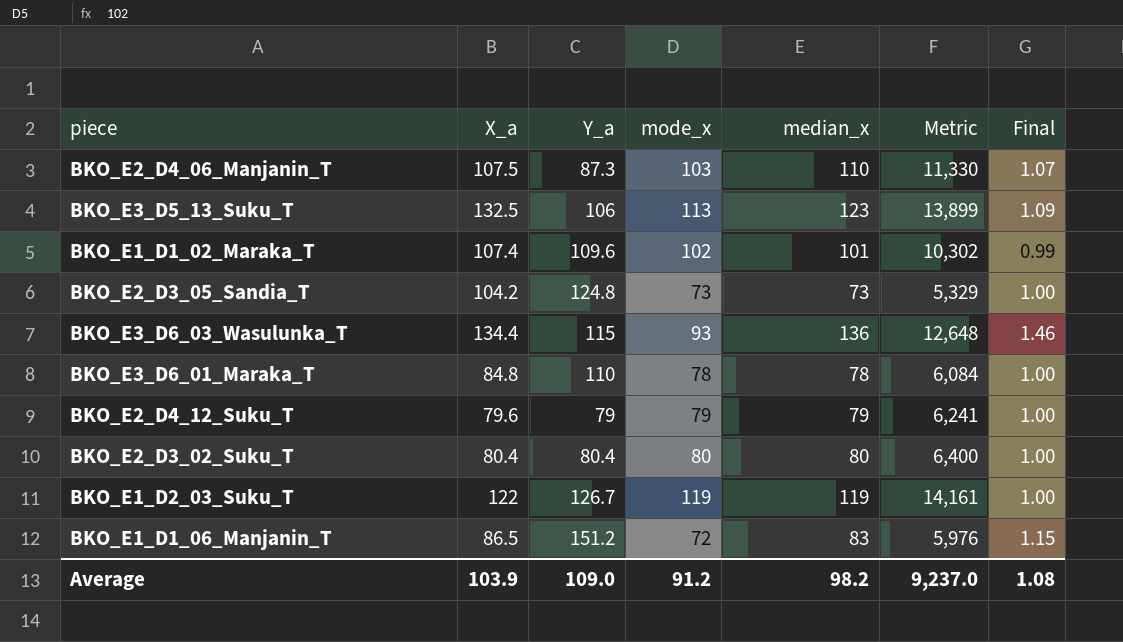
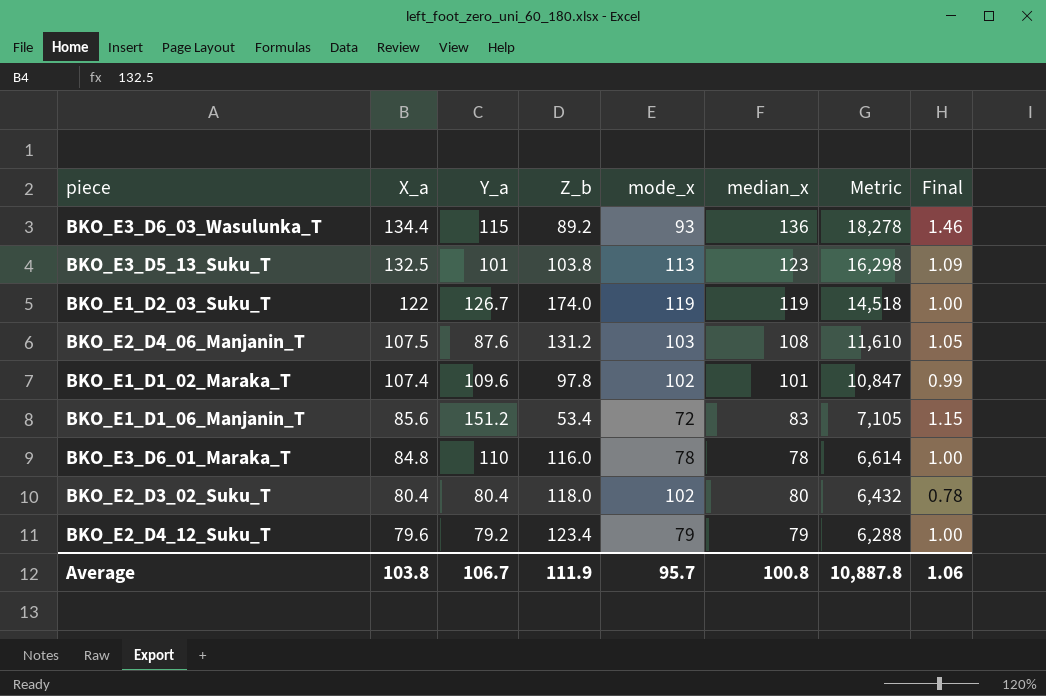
row order: none -> X_a descending
column Z_b | position: none -> 4
column Metric | formula: [mode_x] * [median_x] -> [X_a] * [median_x]
row BKO_E2_D3_05_Sandia_T: 104.2 | 124.8 | 73 | 73 | 5,329 | 1.00 -> none
BKO_E3_D5_13_Suku_T | Y_a: 106 -> 101
BKO_E2_D4_06_Manjanin_T | Y_a: 87.3 -> 87.6
BKO_E2_D4_06_Manjanin_T | median_x: 110 -> 108
BKO_E2_D4_06_Manjanin_T | Final: 1.07 -> 1.05
BKO_E1_D1_06_Manjanin_T | X_a: 86.5 -> 85.6
BKO_E2_D3_02_Suku_T | mode_x: 80 -> 102
BKO_E2_D3_02_Suku_T | Final: 1.00 -> 0.78
BKO_E2_D4_12_Suku_T | Y_a: 79 -> 79.2
Average | X_a: 103.9 -> 103.8
Average | Y_a: 109.0 -> 106.7
Average | mode_x: 91.2 -> 95.7
Average | median_x: 98.2 -> 100.8
Average | Metric: 9,237.0 -> 10,887.8
Average | Final: 1.08 -> 1.06

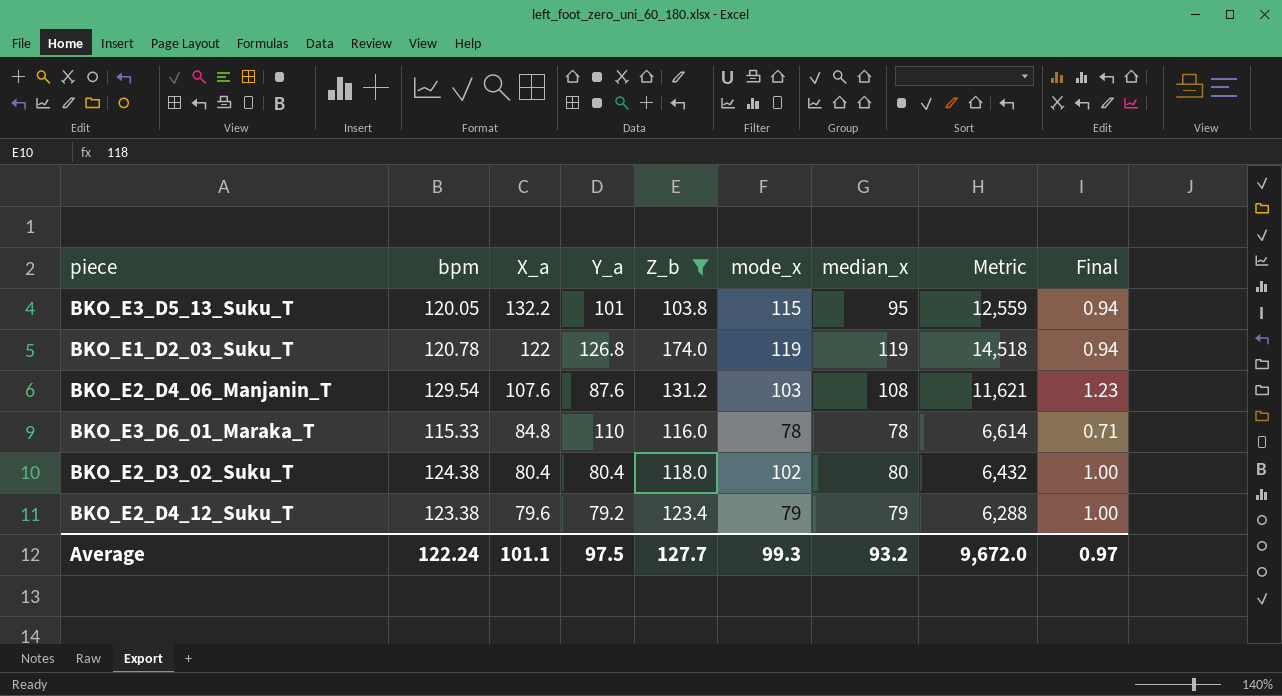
filter: none -> Z_b >= 103.8
column bpm | position: none -> 2
column Final | formula: [median_x] / [mode_x] -> [median_x] / [Y_a]
BKO_E3_D5_13_Suku_T | X_a: 132.5 -> 132.2
BKO_E3_D5_13_Suku_T | mode_x: 113 -> 115
BKO_E3_D5_13_Suku_T | median_x: 123 -> 95
BKO_E3_D5_13_Suku_T | Metric: 16,298 -> 12,559
BKO_E1_D2_03_Suku_T | Y_a: 126.7 -> 126.8
BKO_E2_D4_06_Manjanin_T | X_a: 107.5 -> 107.6
BKO_E2_D4_06_Manjanin_T | Metric: 11,610 -> 11,621
Average | X_a: 103.8 -> 101.1
Average | Y_a: 106.7 -> 97.5
Average | Z_b: 111.9 -> 127.7
Average | mode_x: 95.7 -> 99.3
Average | median_x: 100.8 -> 93.2
Average | Metric: 10,887.8 -> 9,672.0
Average | Final: 1.06 -> 0.97

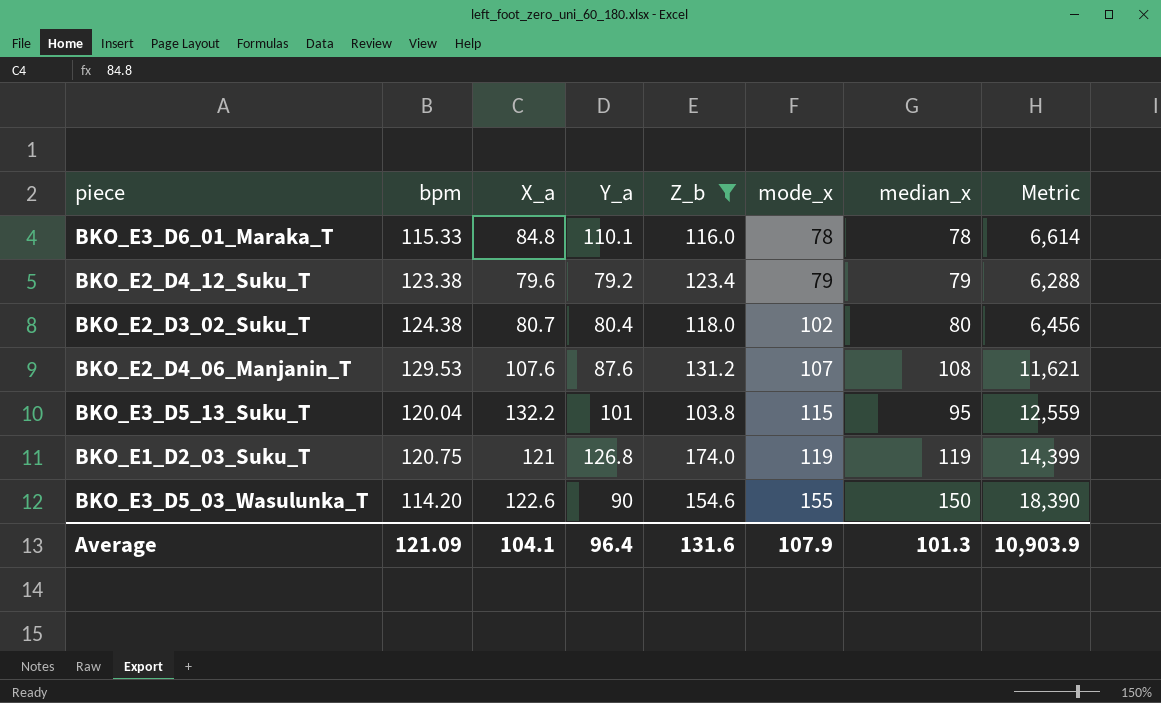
row order: X_a descending -> mode_x ascending
column Final | formula: [median_x] / [Y_a] -> none
BKO_E3_D6_01_Maraka_T | Y_a: 110 -> 110.1
BKO_E2_D3_02_Suku_T | X_a: 80.4 -> 80.7
BKO_E2_D3_02_Suku_T | Metric: 6,432 -> 6,456
BKO_E2_D4_06_Manjanin_T | bpm: 129.54 -> 129.53
BKO_E2_D4_06_Manjanin_T | mode_x: 103 -> 107
BKO_E3_D5_13_Suku_T | bpm: 120.05 -> 120.04
BKO_E1_D2_03_Suku_T | bpm: 120.78 -> 120.75
BKO_E1_D2_03_Suku_T | X_a: 122 -> 121
BKO_E1_D2_03_Suku_T | Metric: 14,518 -> 14,399
row BKO_E3_D5_03_Wasulunka_T: none -> 114.20 | 122.6 | 90 | 154.6 | 155 | 150 | 18,390
Average | bpm: 122.24 -> 121.09
Average | X_a: 101.1 -> 104.1
Average | Y_a: 97.5 -> 96.4
Average | Z_b: 127.7 -> 131.6
Average | mode_x: 99.3 -> 107.9
Average | median_x: 93.2 -> 101.3
Average | Metric: 9,672.0 -> 10,903.9

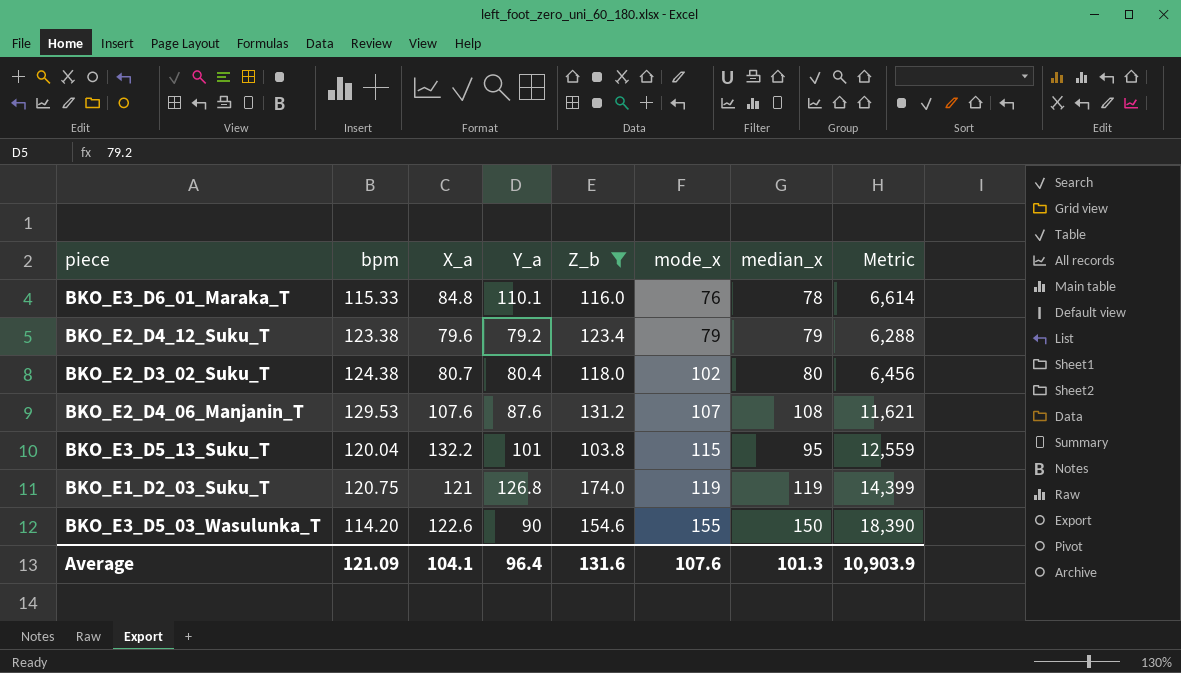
BKO_E3_D6_01_Maraka_T | mode_x: 78 -> 76
Average | mode_x: 107.9 -> 107.6

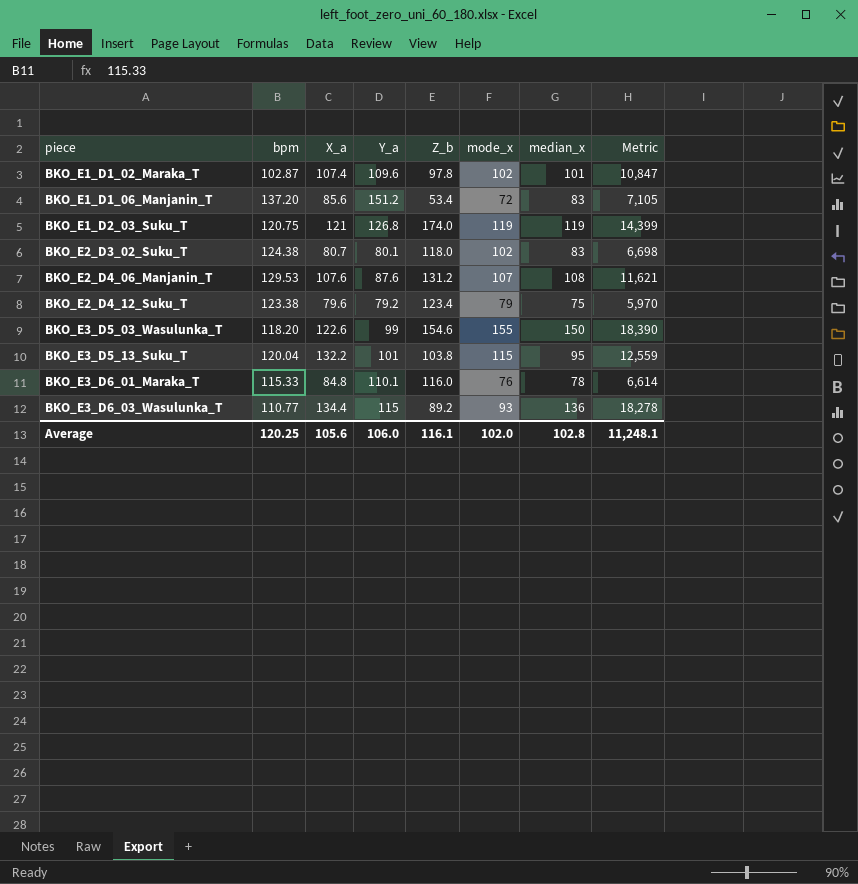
filter: Z_b >= 103.8 -> none
row order: mode_x ascending -> piece ascending
BKO_E2_D3_02_Suku_T | Y_a: 80.4 -> 80.1
BKO_E2_D3_02_Suku_T | median_x: 80 -> 83
BKO_E2_D3_02_Suku_T | Metric: 6,456 -> 6,698
BKO_E2_D4_12_Suku_T | median_x: 79 -> 75
BKO_E2_D4_12_Suku_T | Metric: 6,288 -> 5,970
BKO_E3_D5_03_Wasulunka_T | bpm: 114.20 -> 118.20
BKO_E3_D5_03_Wasulunka_T | Y_a: 90 -> 99
Average | bpm: 121.09 -> 120.25
Average | X_a: 104.1 -> 105.6
Average | Y_a: 96.4 -> 106.0
Average | Z_b: 131.6 -> 116.1
Average | mode_x: 107.6 -> 102.0
Average | median_x: 101.3 -> 102.8
Average | Metric: 10,903.9 -> 11,248.1

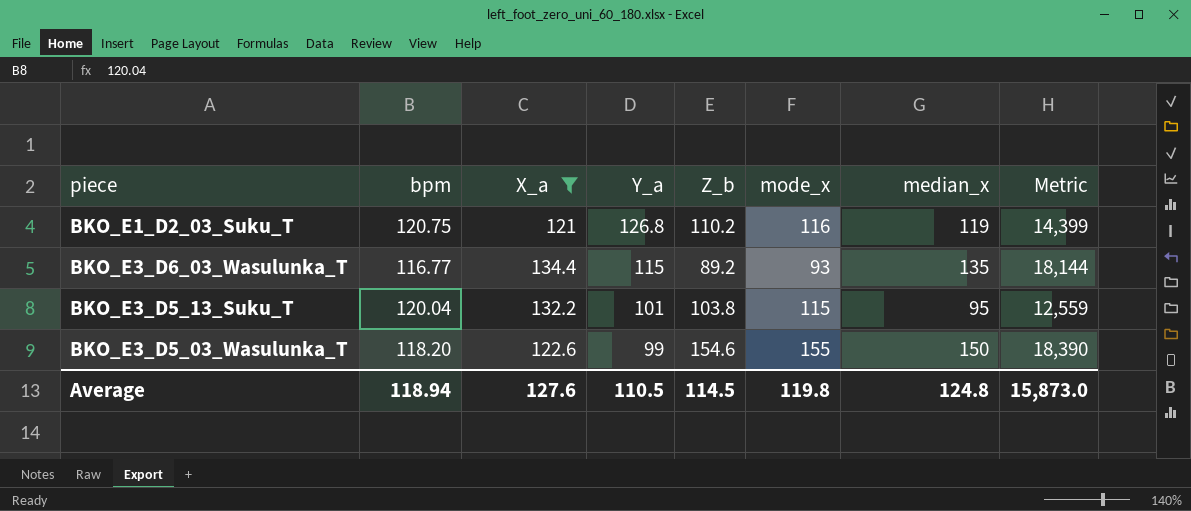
filter: none -> X_a >= 121
row order: piece ascending -> Y_a descending
BKO_E1_D2_03_Suku_T | Z_b: 174.0 -> 110.2
BKO_E1_D2_03_Suku_T | mode_x: 119 -> 116
BKO_E3_D6_03_Wasulunka_T | bpm: 110.77 -> 116.77
BKO_E3_D6_03_Wasulunka_T | median_x: 136 -> 135
BKO_E3_D6_03_Wasulunka_T | Metric: 18,278 -> 18,144
Average | bpm: 120.25 -> 118.94
Average | X_a: 105.6 -> 127.6
Average | Y_a: 106.0 -> 110.5
Average | Z_b: 116.1 -> 114.5
Average | mode_x: 102.0 -> 119.8
Average | median_x: 102.8 -> 124.8
Average | Metric: 11,248.1 -> 15,873.0

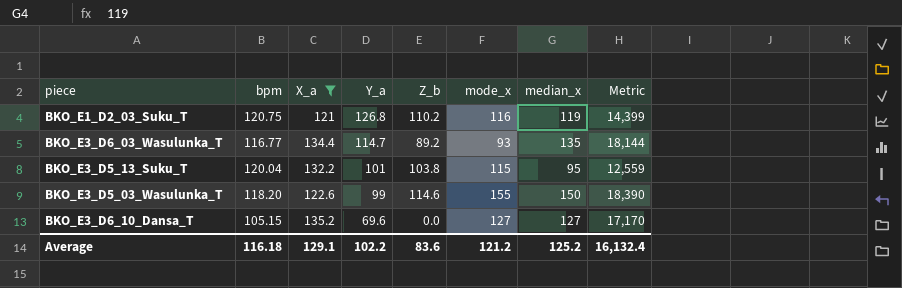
BKO_E3_D6_03_Wasulunka_T | Y_a: 115 -> 114.7
BKO_E3_D5_03_Wasulunka_T | Z_b: 154.6 -> 114.6
row BKO_E3_D6_10_Dansa_T: none -> 105.15 | 135.2 | 69.6 | 0.0 | 127 | 127 | 17,170
Average | bpm: 118.94 -> 116.18
Average | X_a: 127.6 -> 129.1
Average | Y_a: 110.5 -> 102.2
Average | Z_b: 114.5 -> 83.6
Average | mode_x: 119.8 -> 121.2
Average | median_x: 124.8 -> 125.2
Average | Metric: 15,873.0 -> 16,132.4

